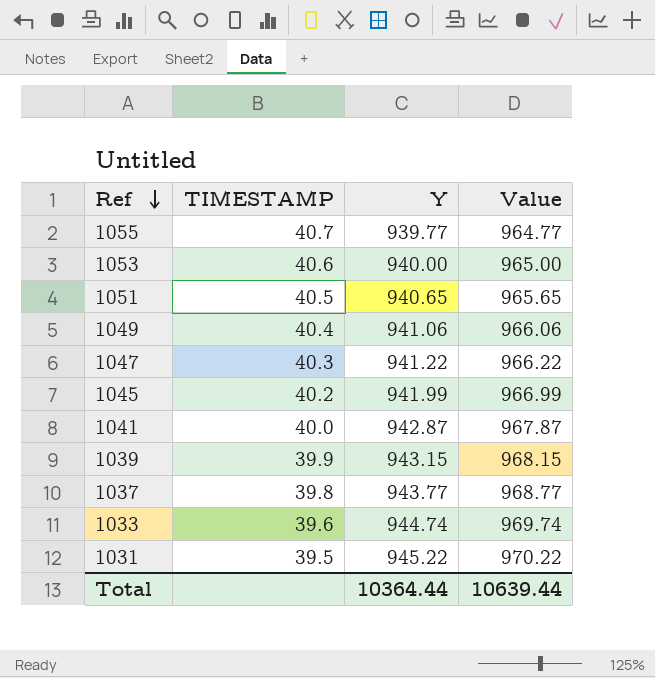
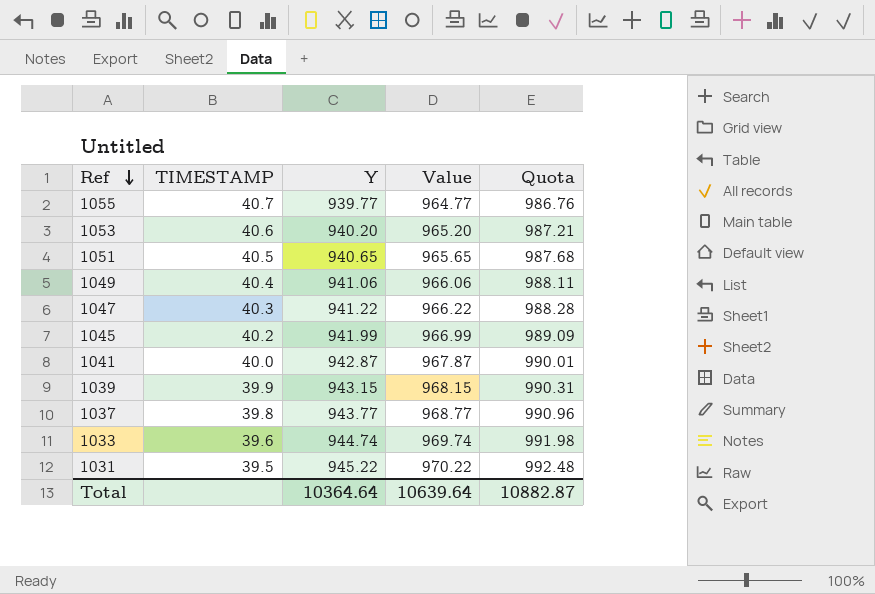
column Quota | formula: none -> [Y] * 1.05
1053 | Y: 940.00 -> 940.20
1053 | Value: 965.00 -> 965.20
Total | Y: 10364.44 -> 10364.64
Total | Value: 10639.44 -> 10639.64

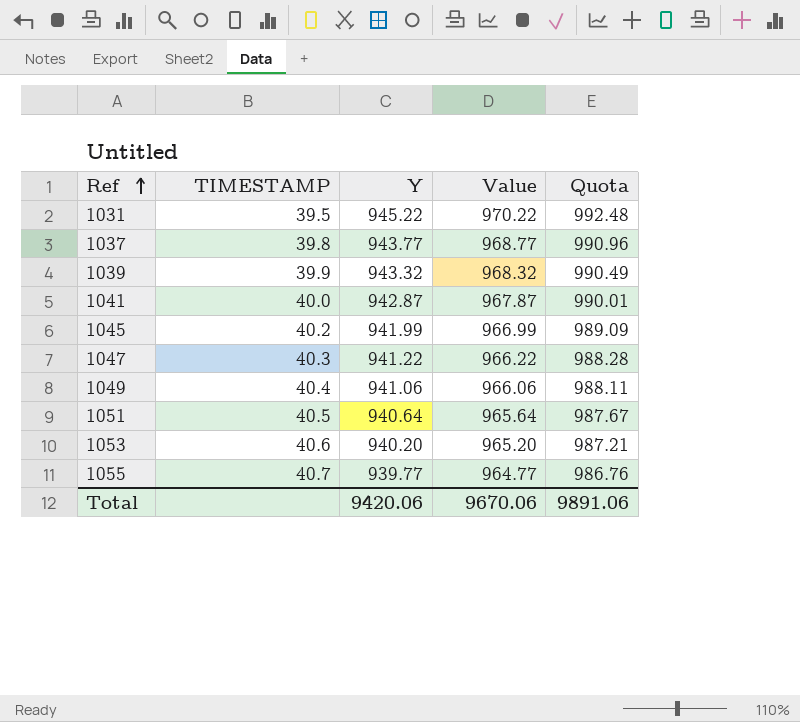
row order: Ref descending -> Ref ascending
row 1033: 39.6 | 944.74 | 969.74 | 991.98 -> none
1039 | Y: 943.15 -> 943.32
1039 | Value: 968.15 -> 968.32
1039 | Quota: 990.31 -> 990.49
1051 | Y: 940.65 -> 940.64
1051 | Value: 965.65 -> 965.64
1051 | Quota: 987.68 -> 987.67
Total | Y: 10364.64 -> 9420.06
Total | Value: 10639.64 -> 9670.06
Total | Quota: 10882.87 -> 9891.06

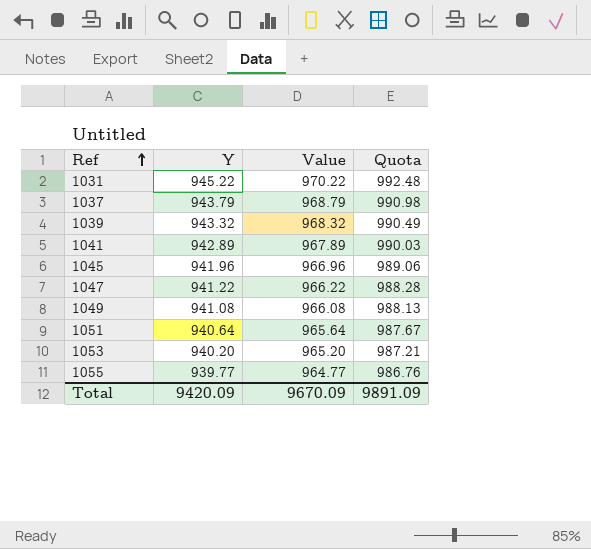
column TIMESTAMP | position: 2 -> none
1037 | Y: 943.77 -> 943.79
1037 | Value: 968.77 -> 968.79
1037 | Quota: 990.96 -> 990.98
1041 | Y: 942.87 -> 942.89
1041 | Value: 967.87 -> 967.89
1041 | Quota: 990.01 -> 990.03
1045 | Y: 941.99 -> 941.96
1045 | Value: 966.99 -> 966.96
1045 | Quota: 989.09 -> 989.06
1049 | Y: 941.06 -> 941.08
1049 | Value: 966.06 -> 966.08
1049 | Quota: 988.11 -> 988.13
Total | Y: 9420.06 -> 9420.09
Total | Value: 9670.06 -> 9670.09
Total | Quota: 9891.06 -> 9891.09

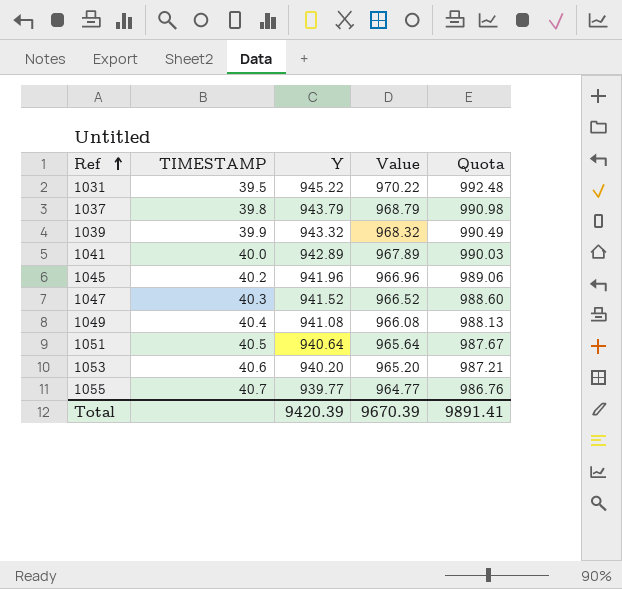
column TIMESTAMP | position: none -> 2
1047 | Y: 941.22 -> 941.52
1047 | Value: 966.22 -> 966.52
1047 | Quota: 988.28 -> 988.60
Total | Y: 9420.09 -> 9420.39
Total | Value: 9670.09 -> 9670.39
Total | Quota: 9891.09 -> 9891.41

